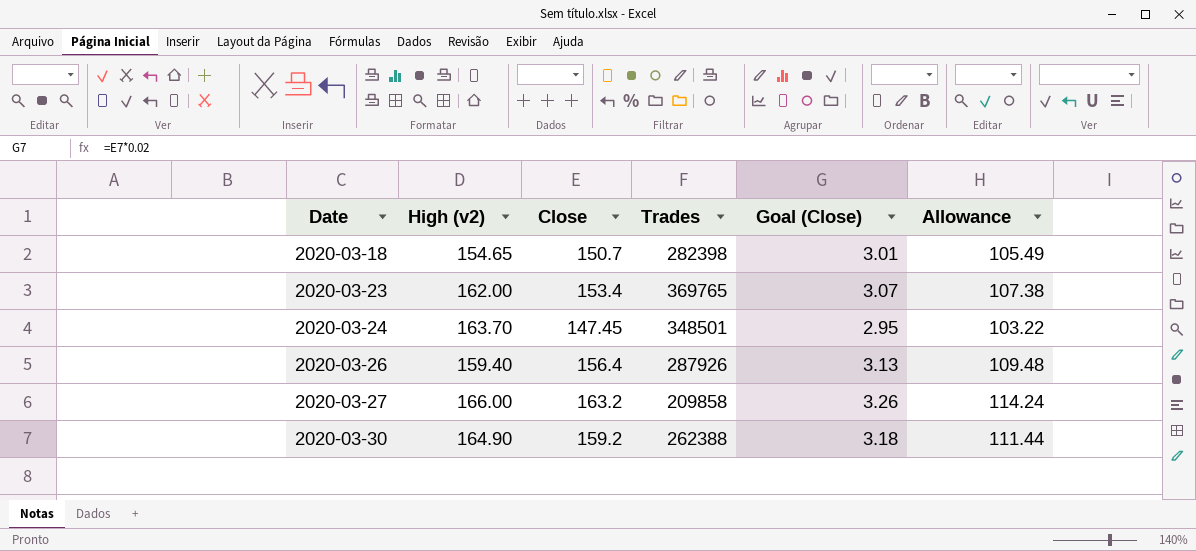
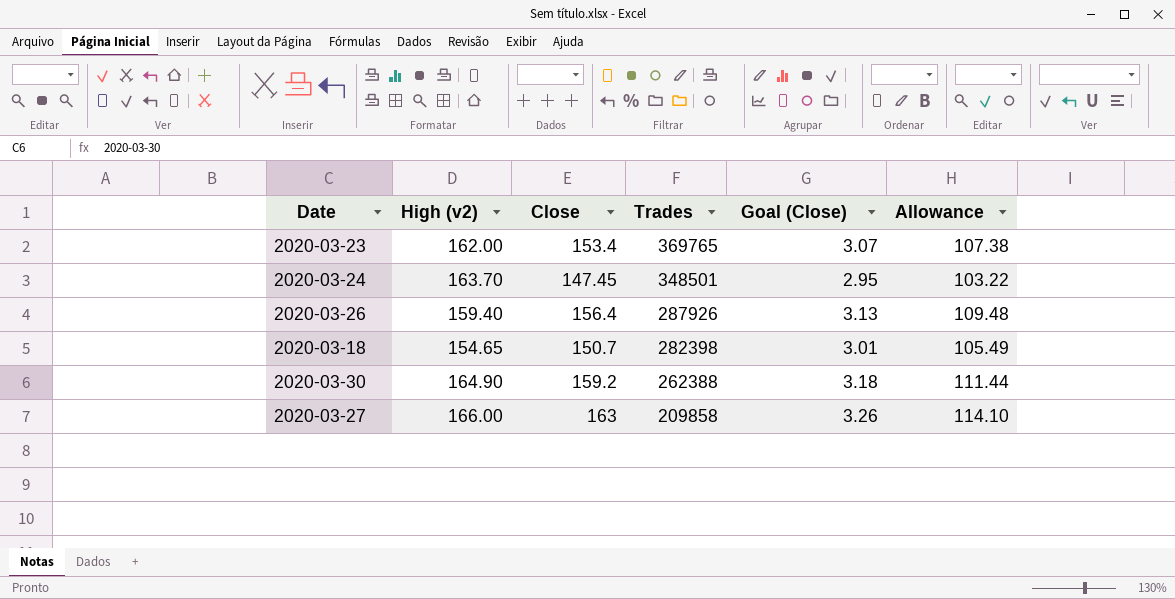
row order: Date ascending -> Trades descending
2020-03-27 | Close: 163.2 -> 163
2020-03-27 | Allowance: 114.24 -> 114.10

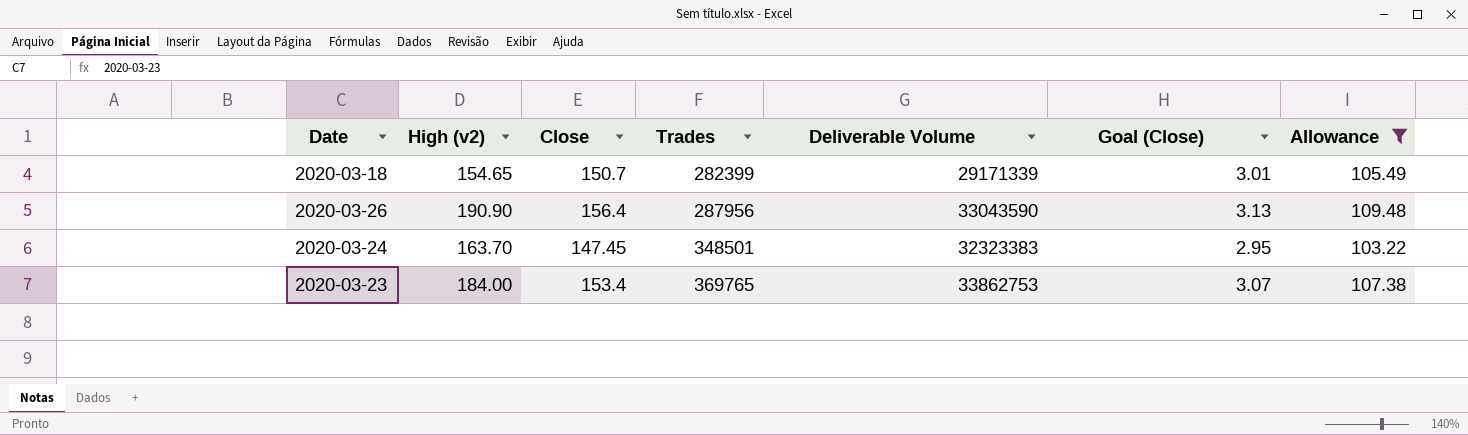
filter: none -> Allowance <= 109.48
row order: Trades descending -> Trades ascending
column Deliverable Volume | position: none -> 5
2020-03-18 | Trades: 282398 -> 282399
2020-03-26 | High (v2): 159.40 -> 190.90
2020-03-26 | Trades: 287926 -> 287956
2020-03-23 | High (v2): 162.00 -> 184.00

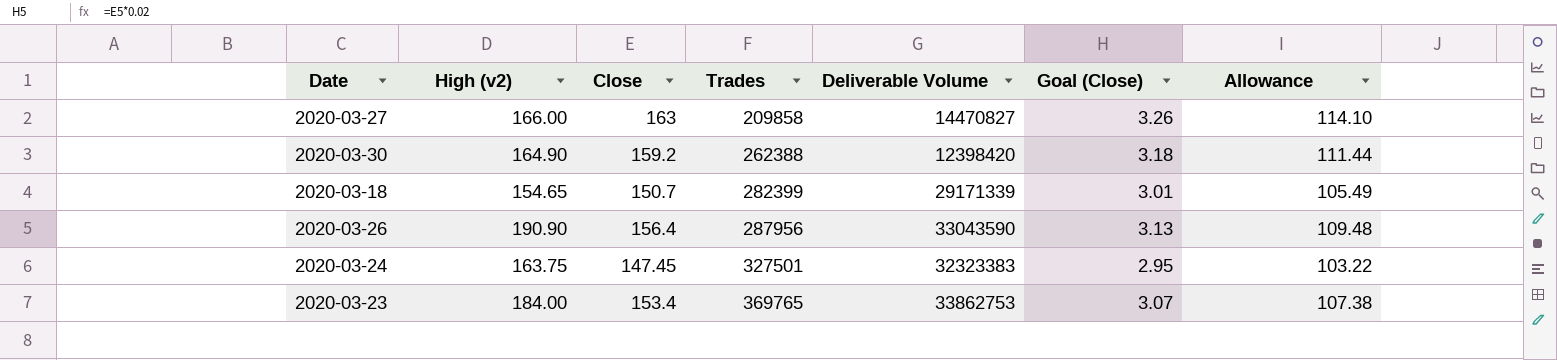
filter: Allowance <= 109.48 -> none
2020-03-24 | High (v2): 163.70 -> 163.75
2020-03-24 | Trades: 348501 -> 327501

